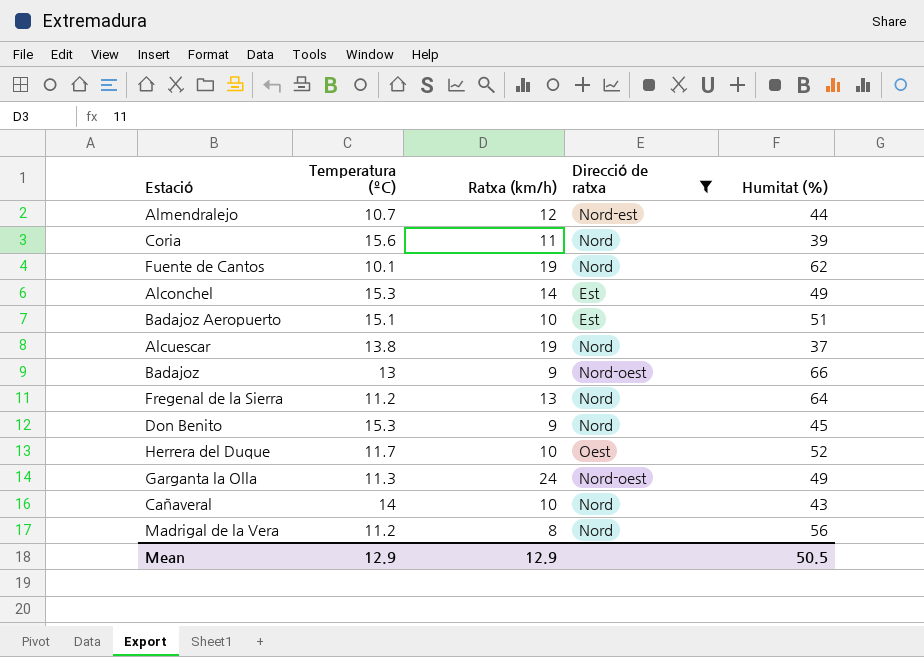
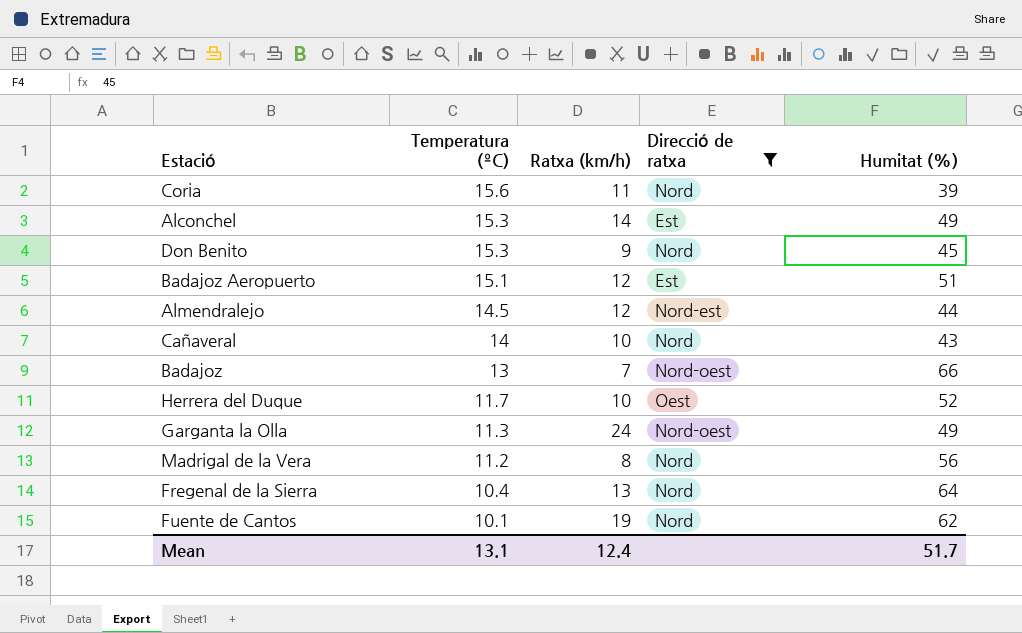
row order: none -> Temperatura (ºC) descending
row Alcuescar: 13.8 | 19 | Nord | 37 -> none
Badajoz Aeropuerto | Ratxa (km/h): 10 -> 12
Almendralejo | Temperatura (ºC): 10.7 -> 14.5
Badajoz | Ratxa (km/h): 9 -> 7
Fregenal de la Sierra | Temperatura (ºC): 11.2 -> 10.4
Mean | Temperatura (ºC): 12.9 -> 13.1
Mean | Ratxa (km/h): 12.9 -> 12.4
Mean | Humitat (%): 50.5 -> 51.7

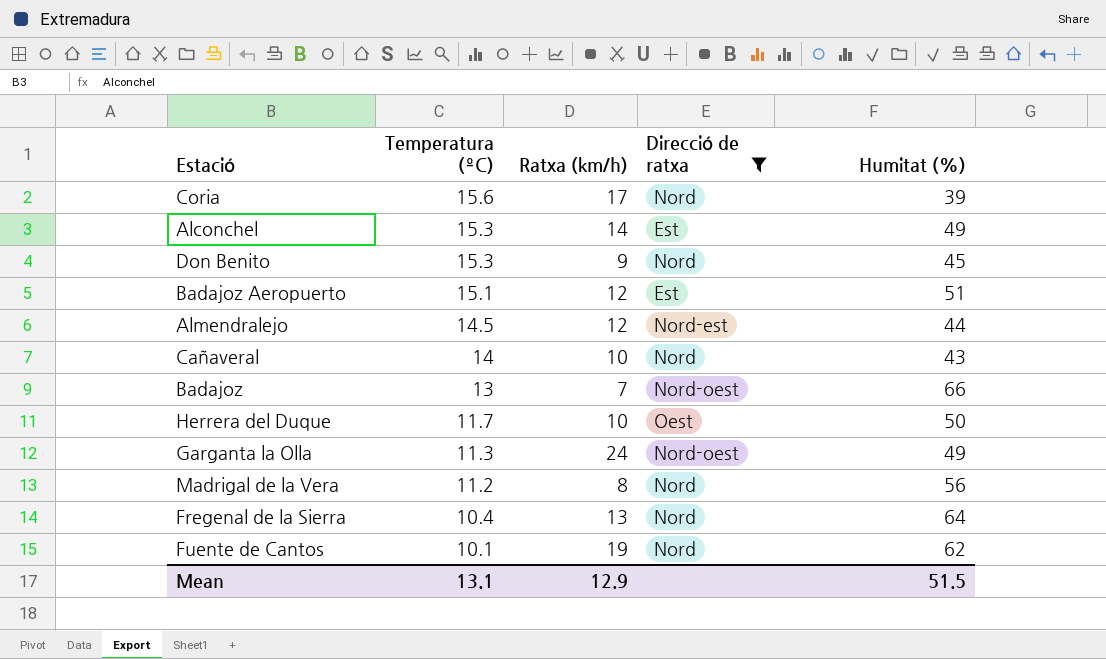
Coria | Ratxa (km/h): 11 -> 17
Herrera del Duque | Humitat (%): 52 -> 50
Mean | Ratxa (km/h): 12.4 -> 12.9
Mean | Humitat (%): 51.7 -> 51.5

